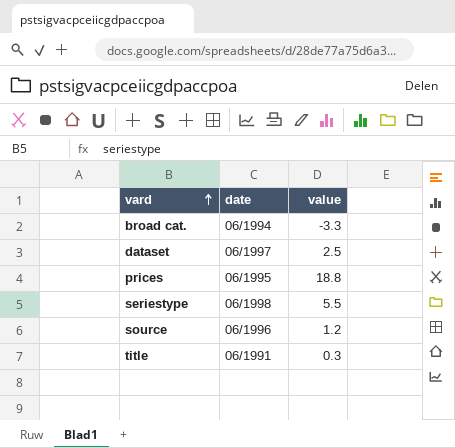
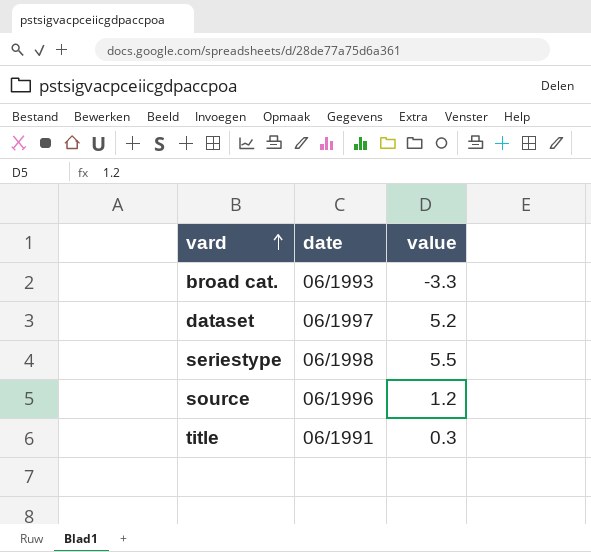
row prices: 06/1995 | 18.8 -> none
broad cat. | date: 06/1994 -> 06/1993
dataset | value: 2.5 -> 5.2

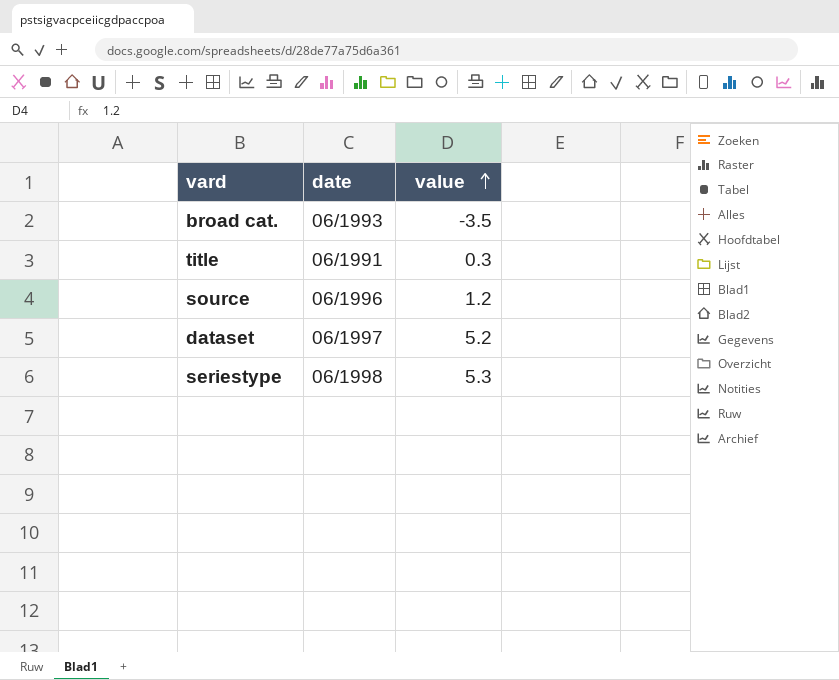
row order: vard ascending -> value ascending
broad cat. | value: -3.3 -> -3.5
seriestype | value: 5.5 -> 5.3

